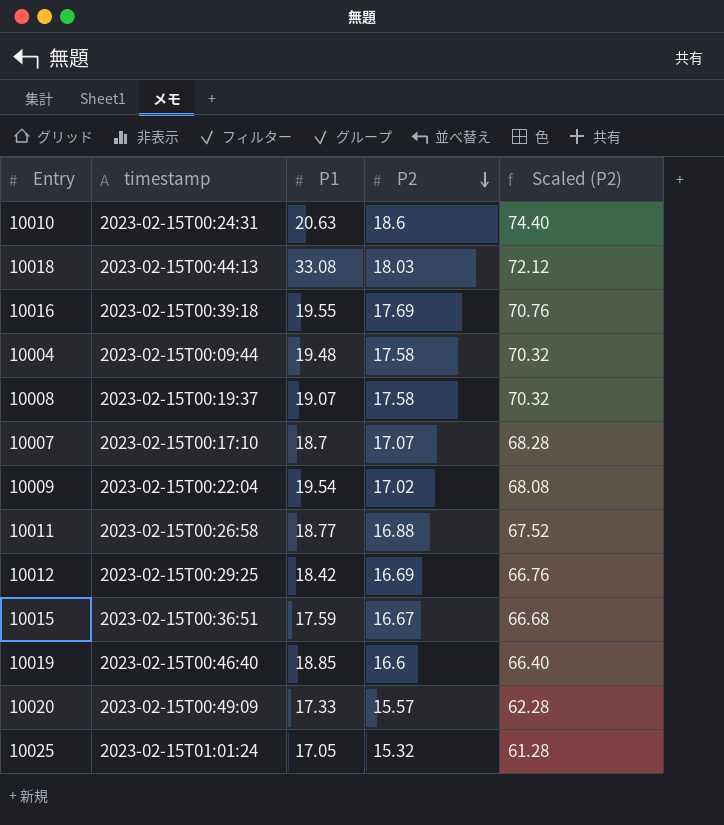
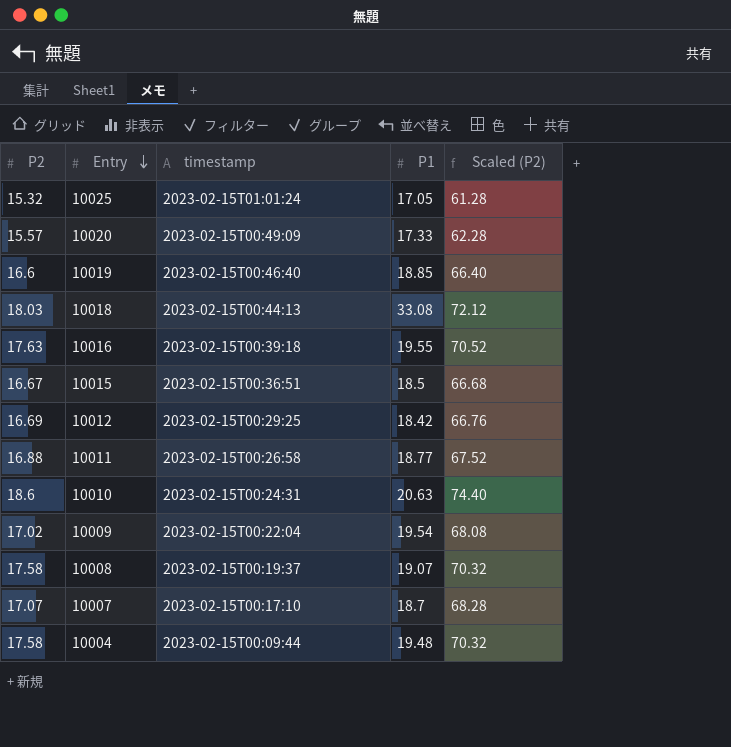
row order: P2 descending -> Entry descending
column P2 | position: 4 -> 1
10016 | P2: 17.69 -> 17.63
10016 | Scaled (P2): 70.76 -> 70.52
10015 | P1: 17.59 -> 18.5

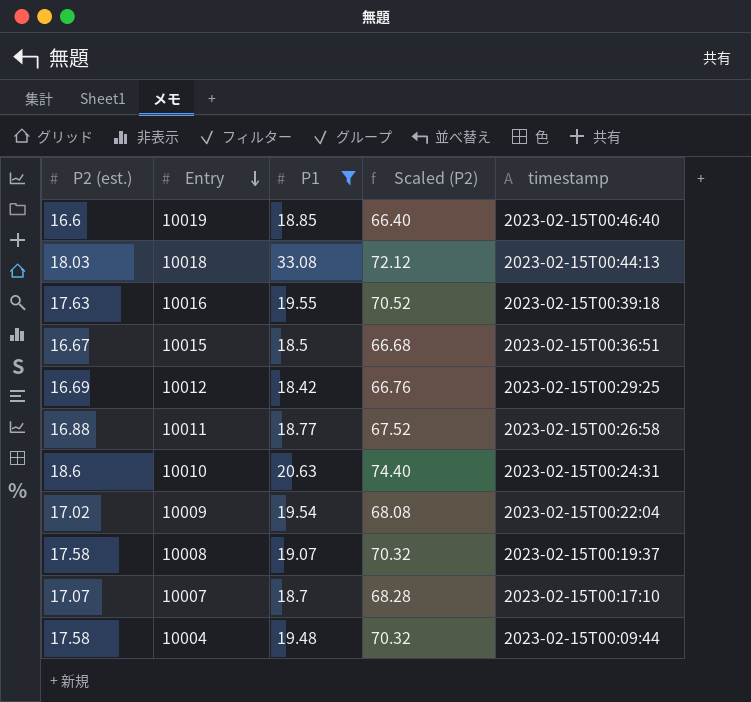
filter: none -> P1 >= 18.42
column name: P2 -> P2 (est.)
column timestamp | position: 3 -> 5

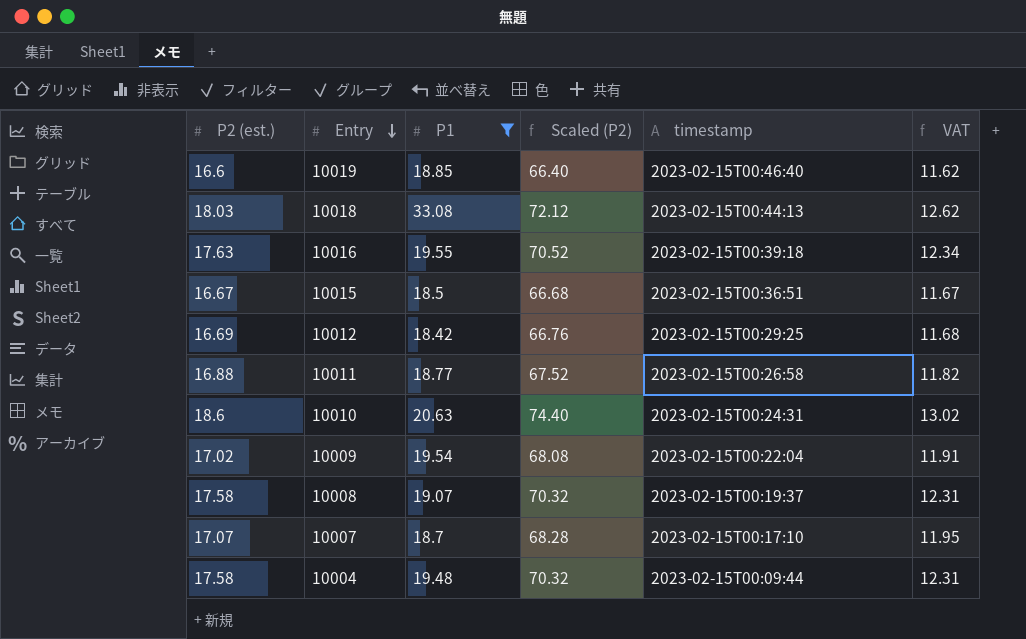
column VAT | formula: none -> [P2 (est.)] * 0.7

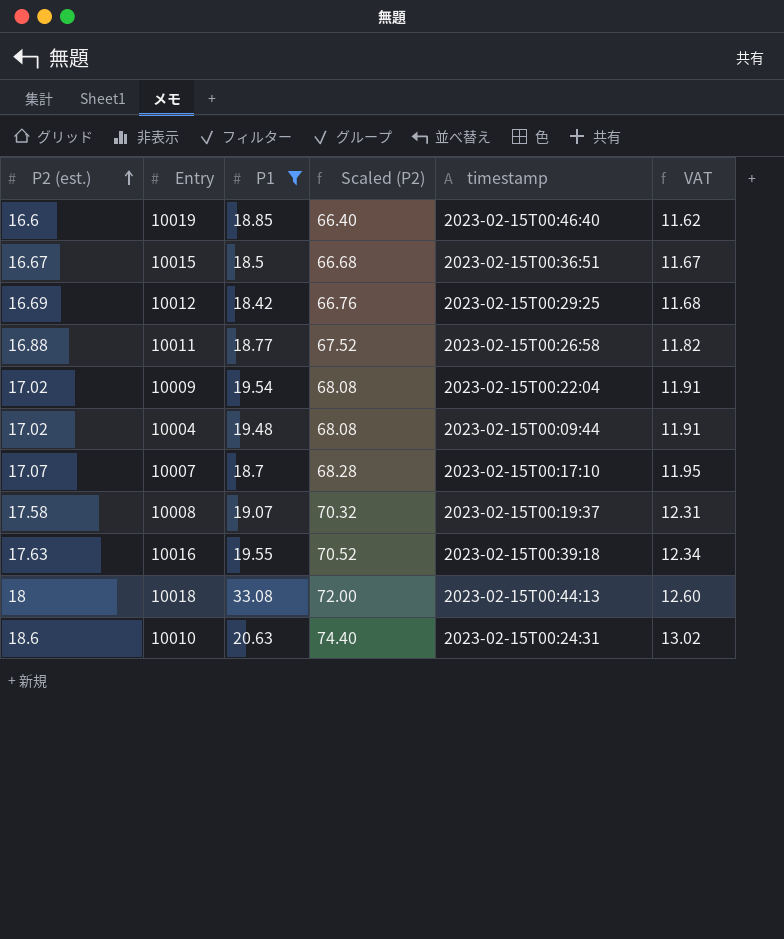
row order: Entry descending -> P2 (est.) ascending
10004 | P2 (est.): 17.58 -> 17.02
10004 | Scaled (P2): 70.32 -> 68.08
10004 | VAT: 12.31 -> 11.91
10018 | P2 (est.): 18.03 -> 18
10018 | Scaled (P2): 72.12 -> 72.00
10018 | VAT: 12.62 -> 12.60

